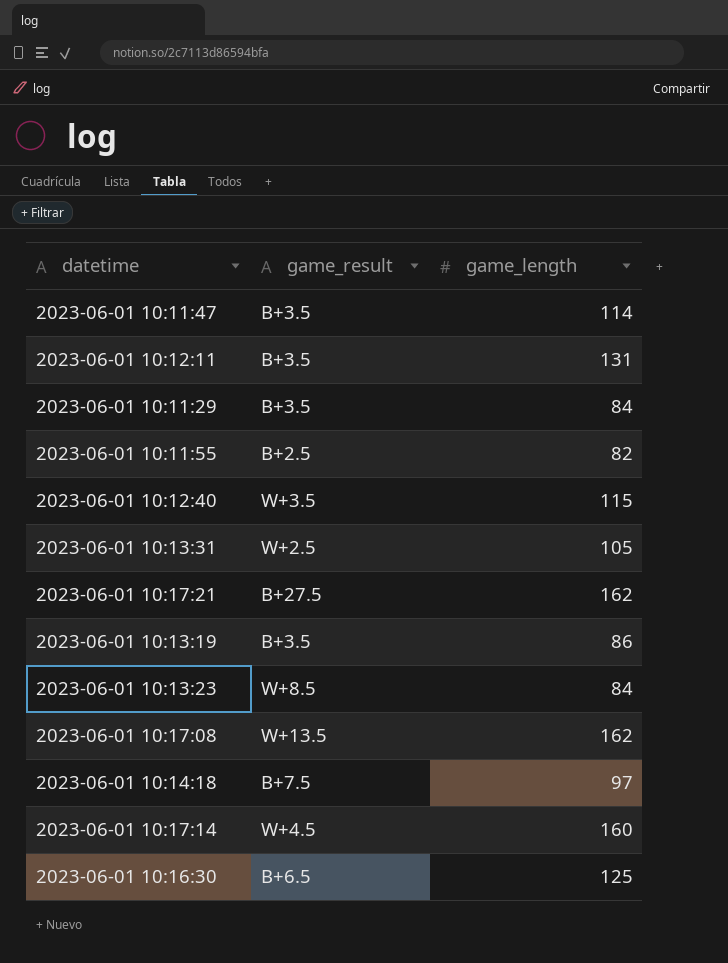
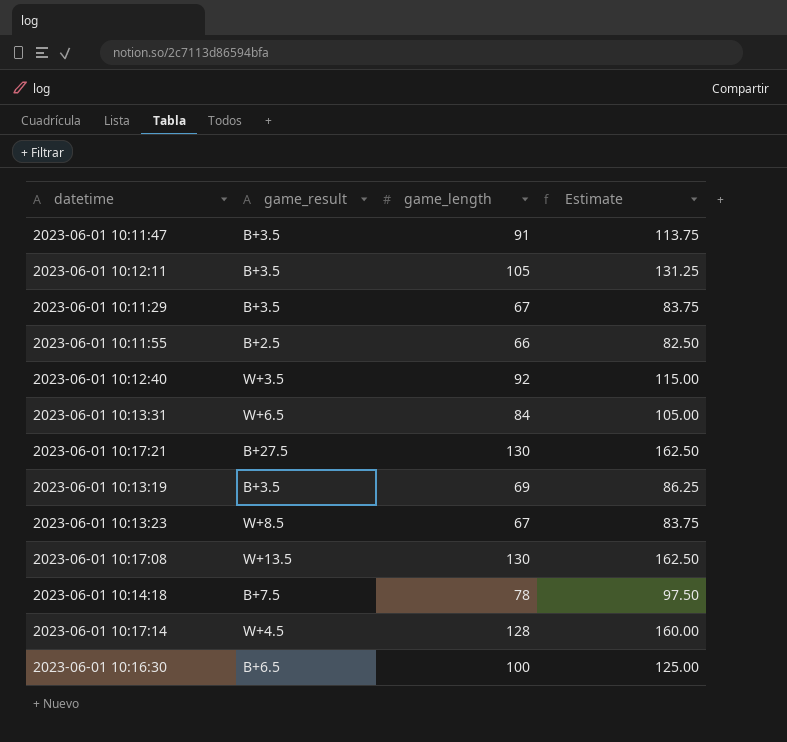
column Estimate | formula: none -> [game_length] * 1.25
2023-06-01 10:11:47 | game_length: 114 -> 91
2023-06-01 10:12:11 | game_length: 131 -> 105
2023-06-01 10:11:29 | game_length: 84 -> 67
2023-06-01 10:11:55 | game_length: 82 -> 66
2023-06-01 10:12:40 | game_length: 115 -> 92
2023-06-01 10:13:31 | game_result: W+2.5 -> W+6.5
2023-06-01 10:13:31 | game_length: 105 -> 84
2023-06-01 10:17:21 | game_length: 162 -> 130
2023-06-01 10:13:19 | game_length: 86 -> 69
2023-06-01 10:13:23 | game_length: 84 -> 67
2023-06-01 10:17:08 | game_length: 162 -> 130
2023-06-01 10:14:18 | game_length: 97 -> 78
2023-06-01 10:17:14 | game_length: 160 -> 128
2023-06-01 10:16:30 | game_length: 125 -> 100

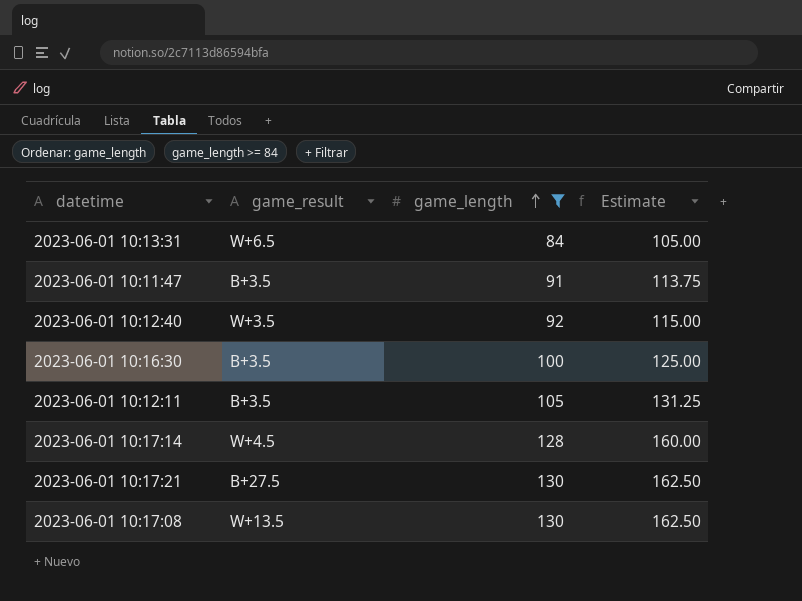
filter: none -> game_length >= 84
row order: none -> game_length ascending
2023-06-01 10:16:30 | game_result: B+6.5 -> B+3.5

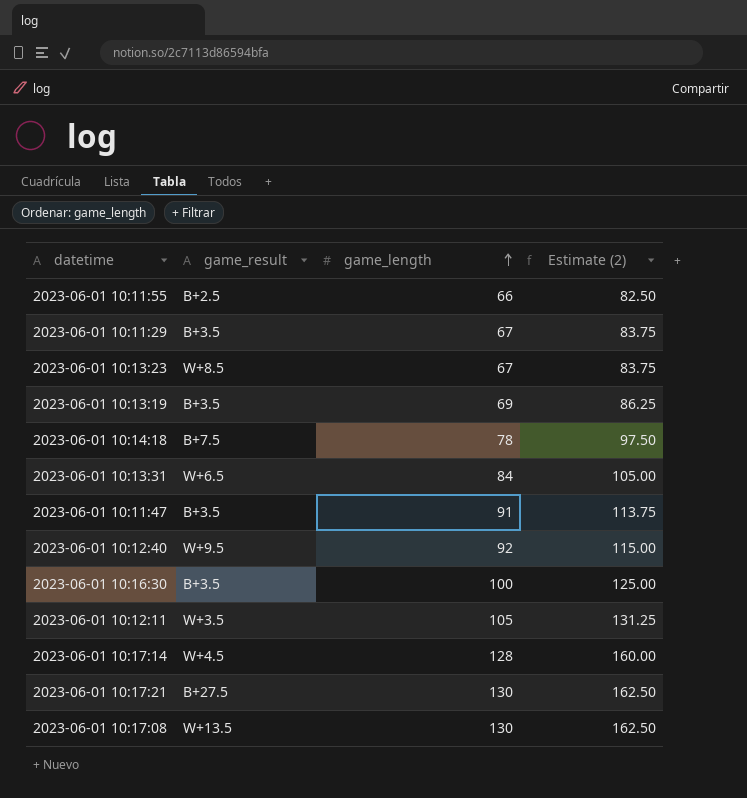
filter: game_length >= 84 -> none
column name: Estimate -> Estimate (2)
2023-06-01 10:12:40 | game_result: W+3.5 -> W+9.5
2023-06-01 10:12:11 | game_result: B+3.5 -> W+3.5

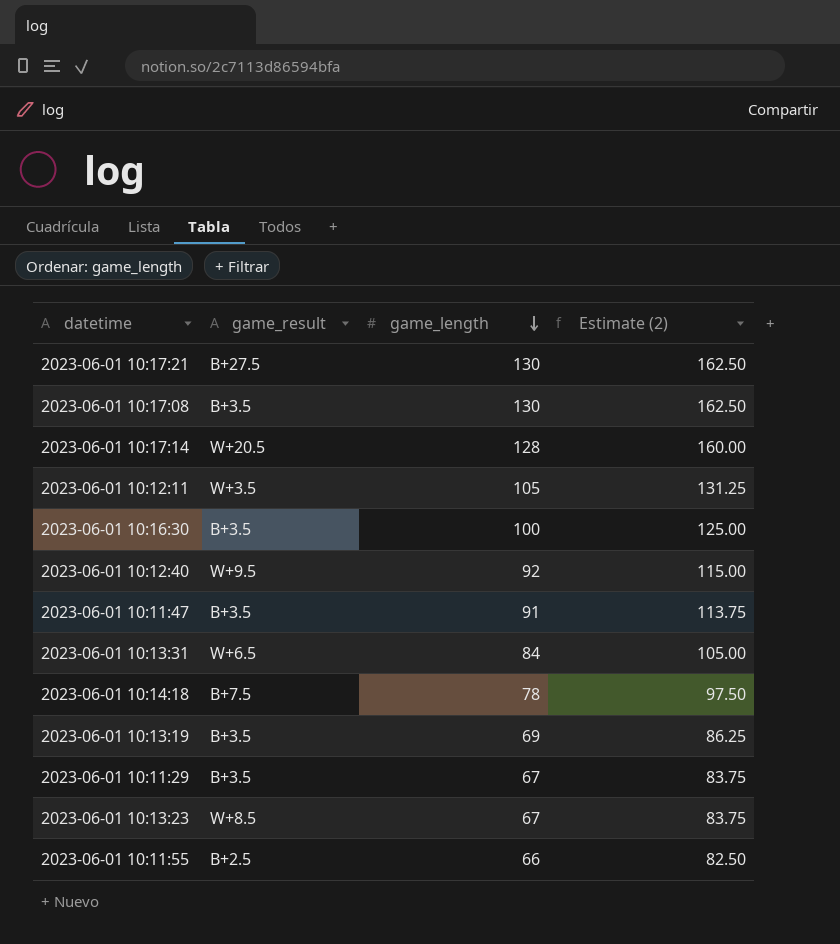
row order: game_length ascending -> game_length descending
2023-06-01 10:17:08 | game_result: W+13.5 -> B+3.5
2023-06-01 10:17:14 | game_result: W+4.5 -> W+20.5

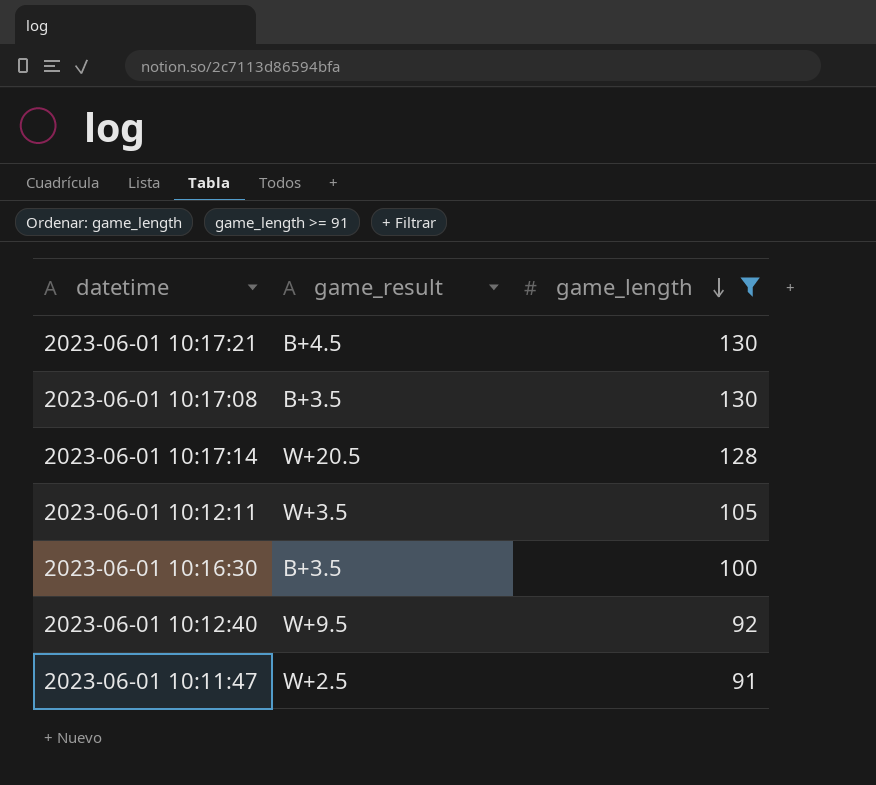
filter: none -> game_length >= 91
column Estimate (2) | formula: [game_length] * 1.25 -> none
2023-06-01 10:17:21 | game_result: B+27.5 -> B+4.5
2023-06-01 10:11:47 | game_result: B+3.5 -> W+2.5

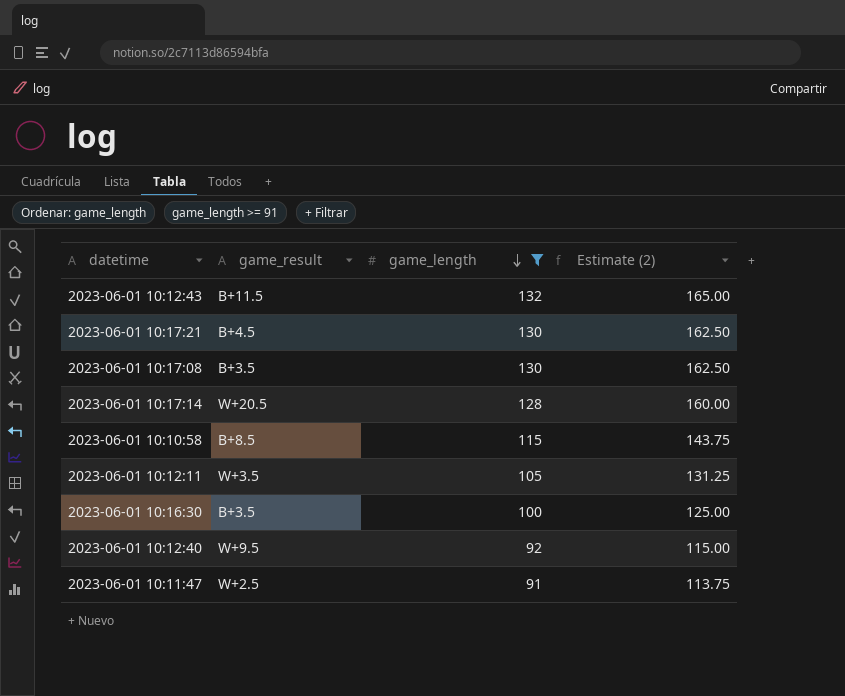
column Estimate (2) | formula: none -> [game_length] * 1.25
row 2023-06-01 10:12:43: none -> B+11.5 | 132 | 165.00
row 2023-06-01 10:10:58: none -> B+8.5 | 115 | 143.75

